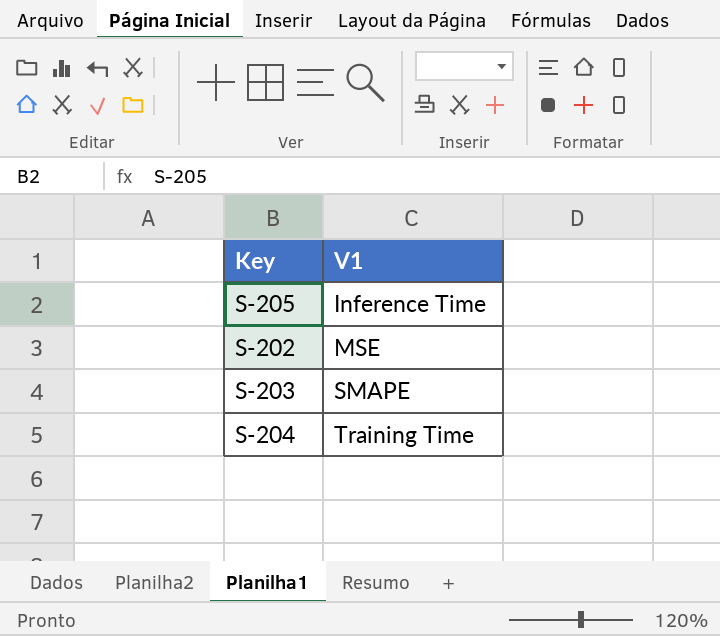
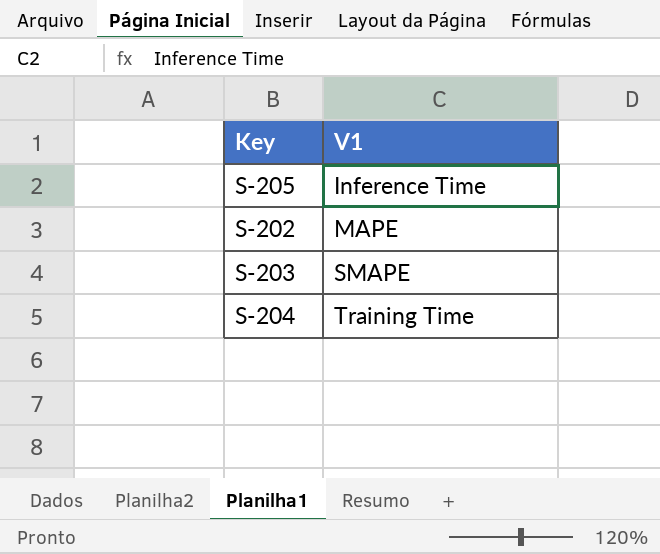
S-202 | V1: MSE -> MAPE

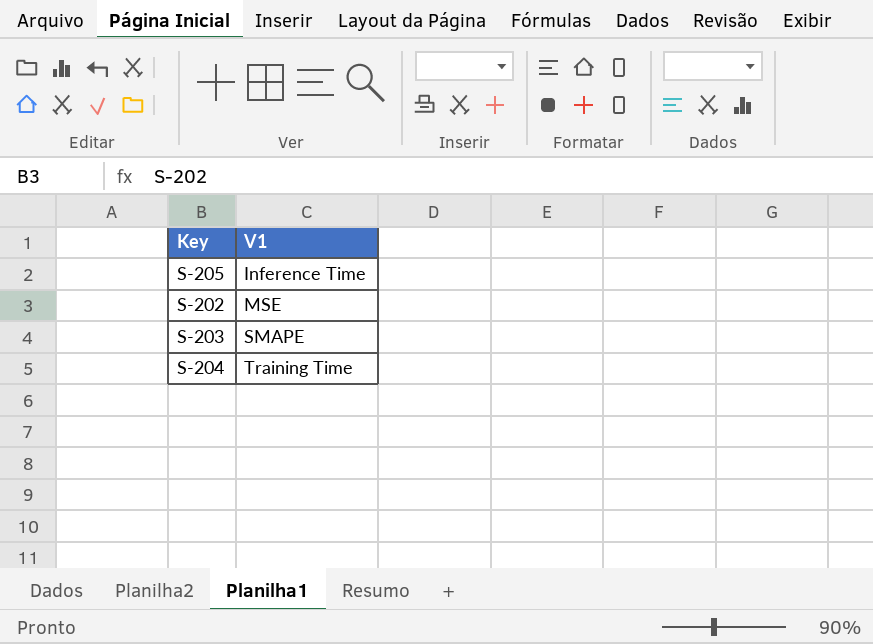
S-202 | V1: MAPE -> MSE

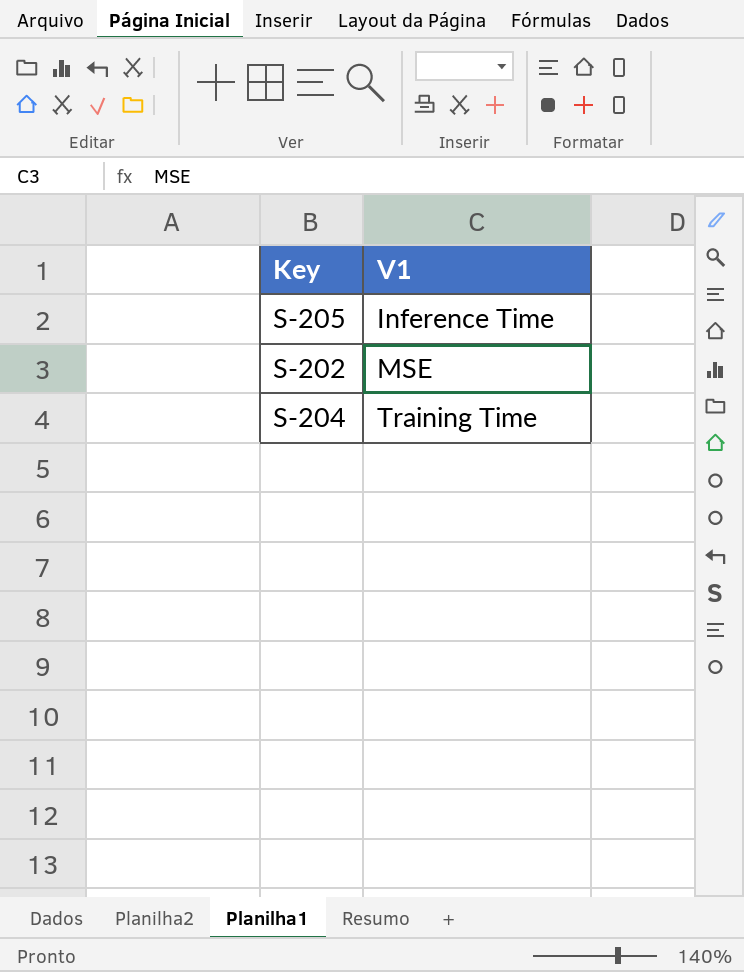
row S-203: SMAPE -> none

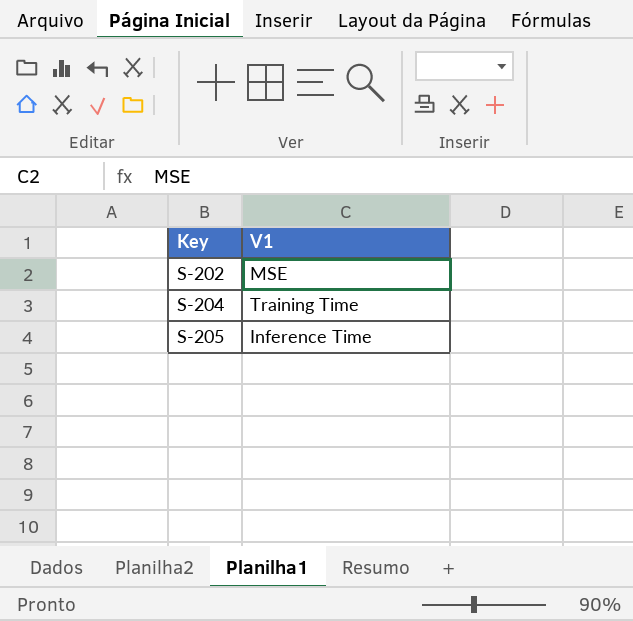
row order: V1 ascending -> Key ascending

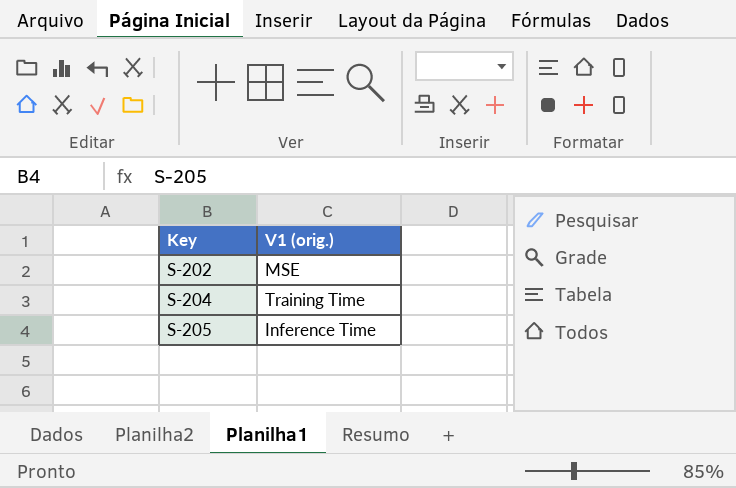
column name: V1 -> V1 (orig.)

